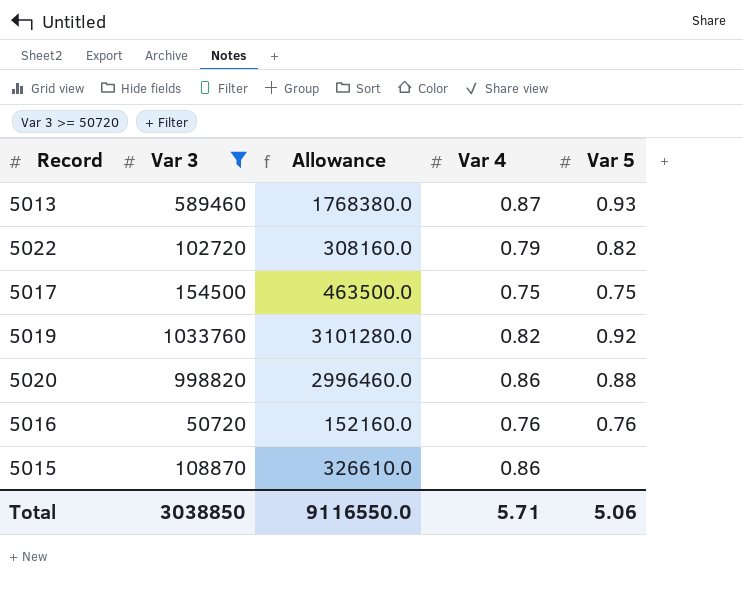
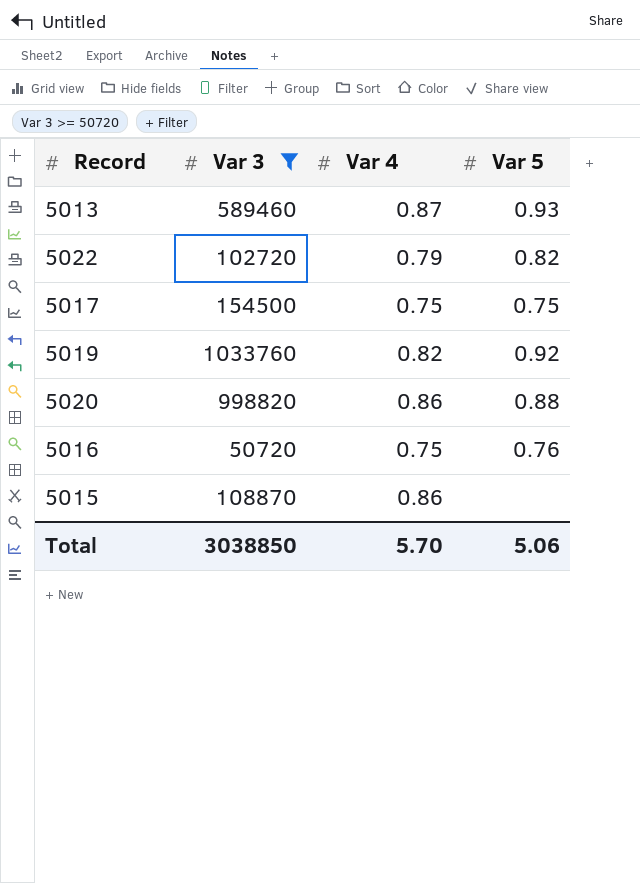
column Allowance | formula: [Var 3] * 3 -> none
5016 | Var 4: 0.76 -> 0.75
Total | Var 4: 5.71 -> 5.70

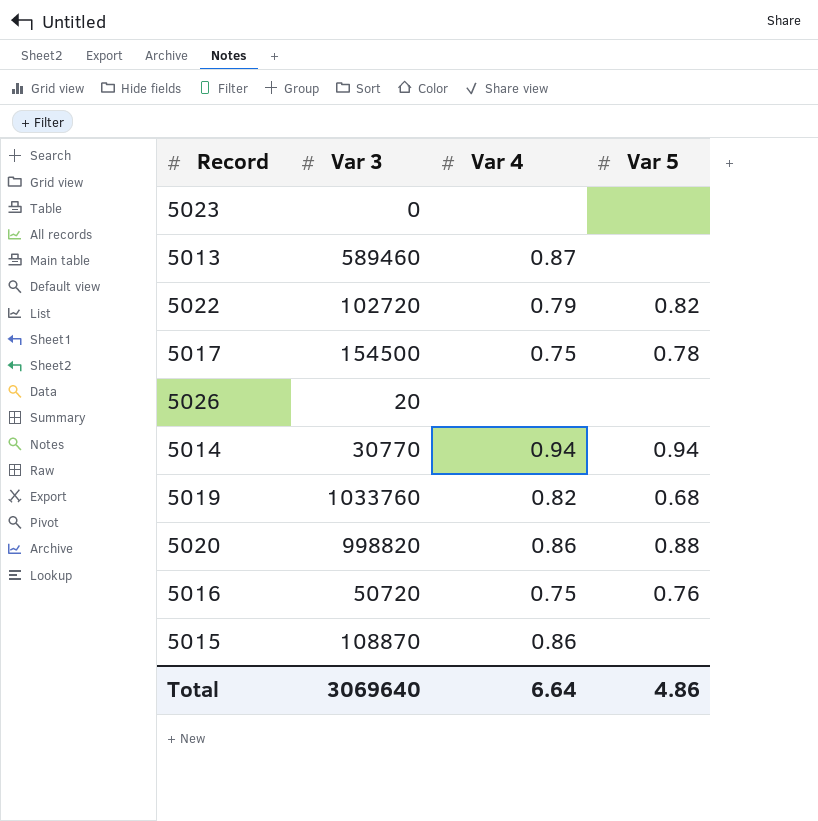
filter: Var 3 >= 50720 -> none
5013 | Var 5: 0.93 -> none
5017 | Var 5: 0.75 -> 0.78
5019 | Var 5: 0.92 -> 0.68
Total | Var 3: 3038850 -> 3069640
Total | Var 4: 5.70 -> 6.64
Total | Var 5: 5.06 -> 4.86

